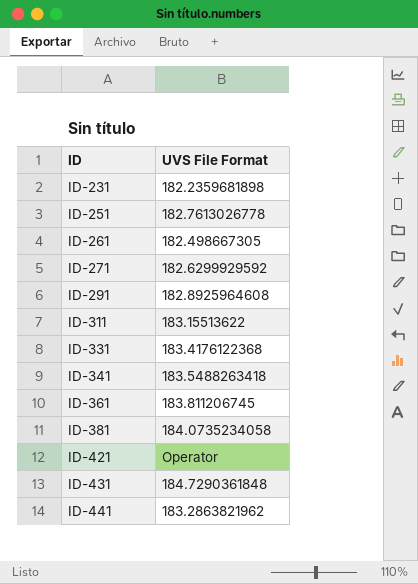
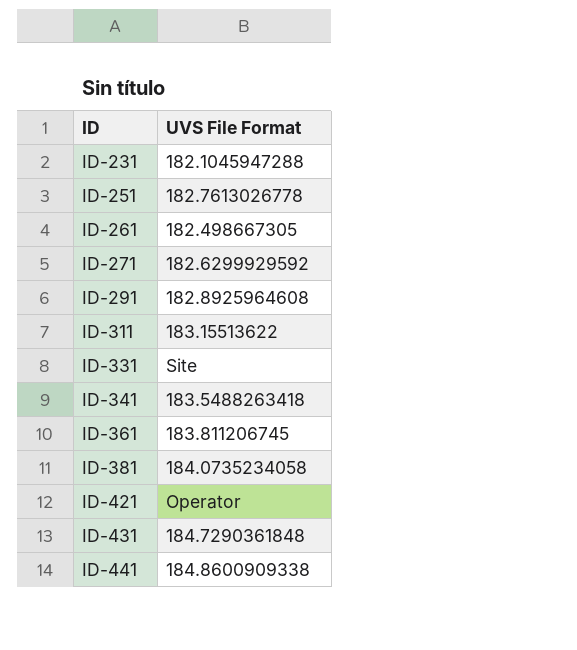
ID-231 | UVS File Format: 182.2359681898 -> 182.1045947288
ID-331 | UVS File Format: 183.4176122368 -> Site
ID-441 | UVS File Format: 183.2863821962 -> 184.8600909338

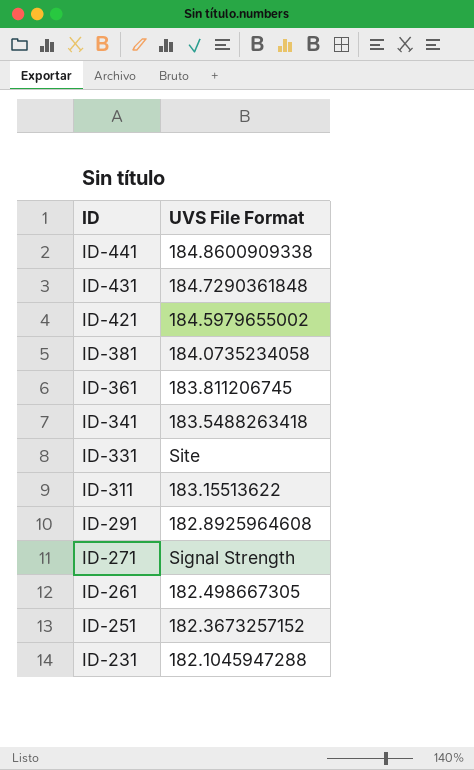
row order: ID ascending -> ID descending
ID-421 | UVS File Format: Operator -> 184.5979655002
ID-271 | UVS File Format: 182.6299929592 -> Signal Strength
ID-251 | UVS File Format: 182.7613026778 -> 182.3673257152

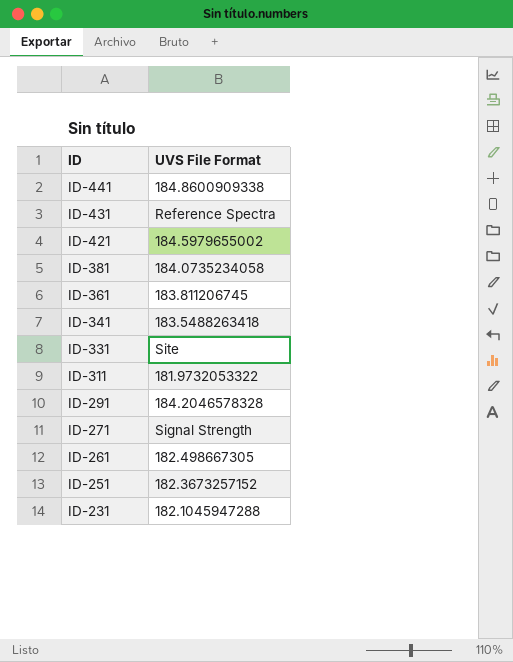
ID-431 | UVS File Format: 184.7290361848 -> Reference Spectra
ID-311 | UVS File Format: 183.15513622 -> 181.9732053322
ID-291 | UVS File Format: 182.8925964608 -> 184.2046578328

